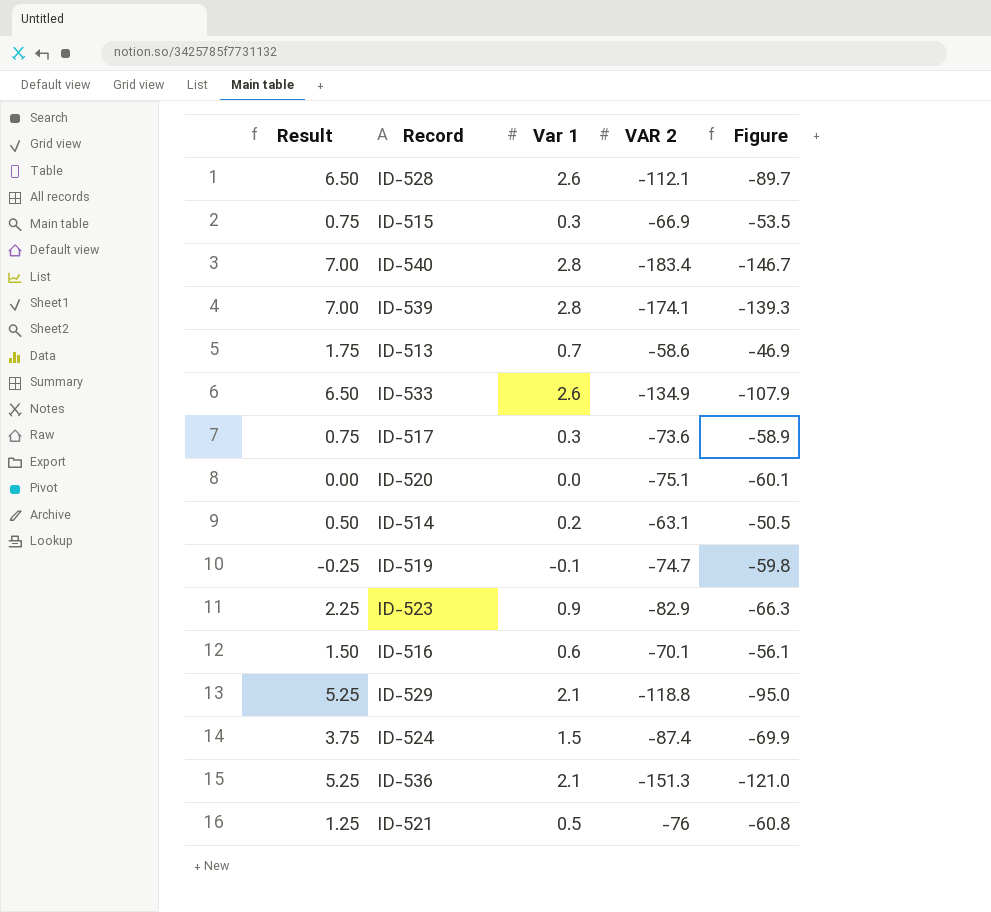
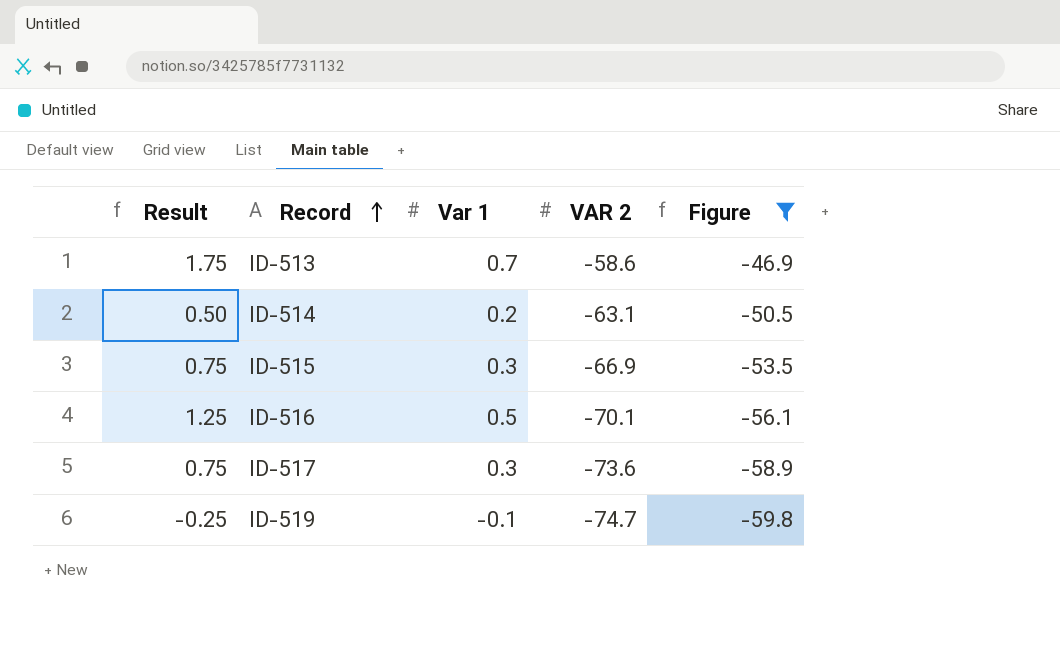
filter: none -> Figure >= -59.8
row order: none -> Record ascending
ID-516 | Result: 1.50 -> 1.25
ID-516 | Var 1: 0.6 -> 0.5

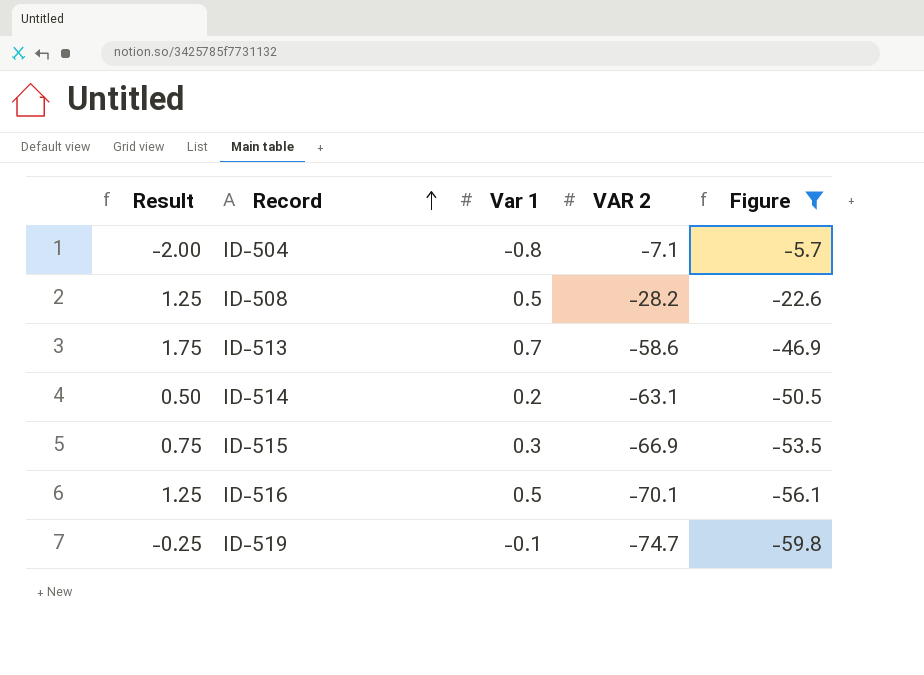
row ID-517: 0.75 | 0.3 | -73.6 | -58.9 -> none
row ID-504: none -> -2.00 | -0.8 | -7.1 | -5.7
row ID-508: none -> 1.25 | 0.5 | -28.2 | -22.6

